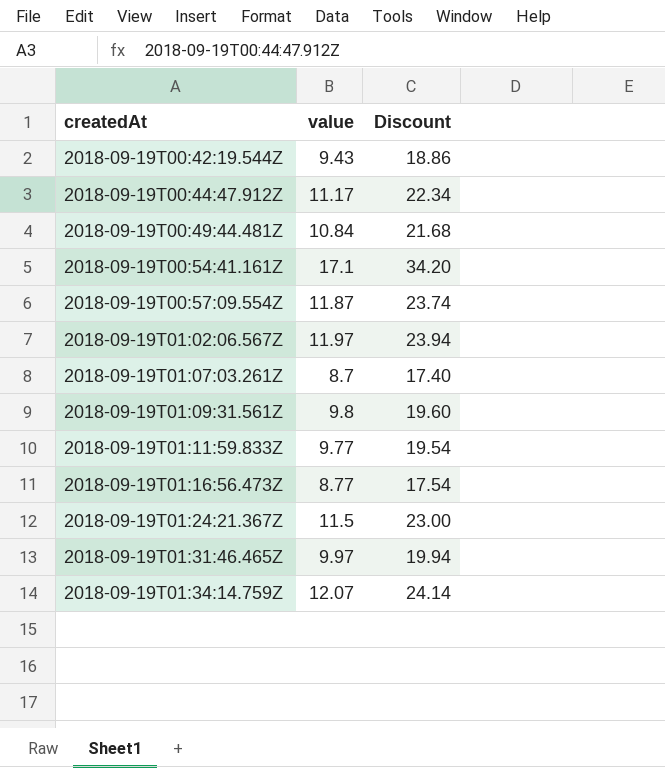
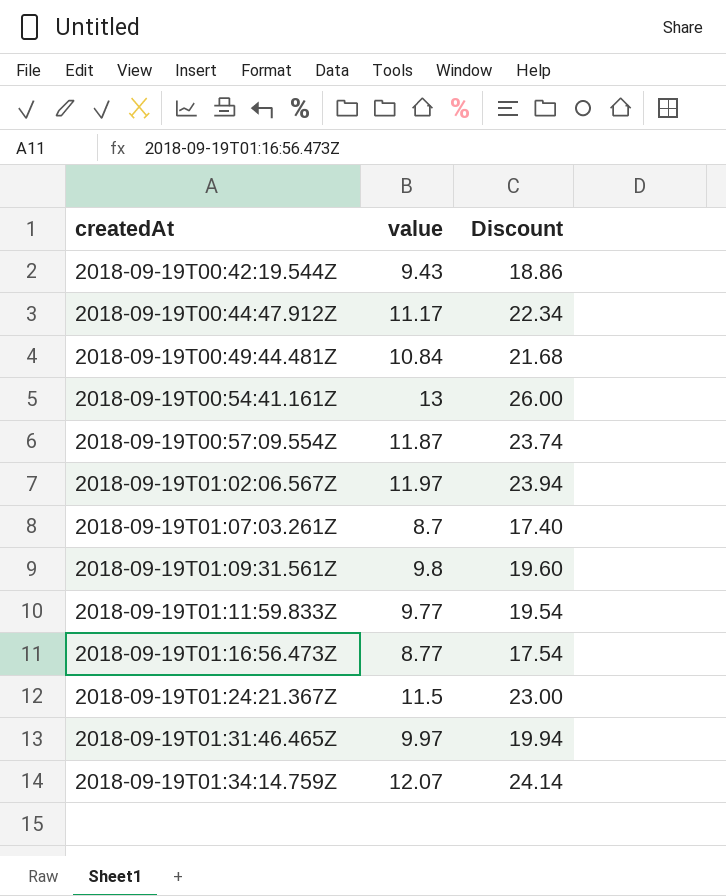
2018-09-19T00:54:41.161Z | value: 17.1 -> 13
2018-09-19T00:54:41.161Z | Discount: 34.20 -> 26.00

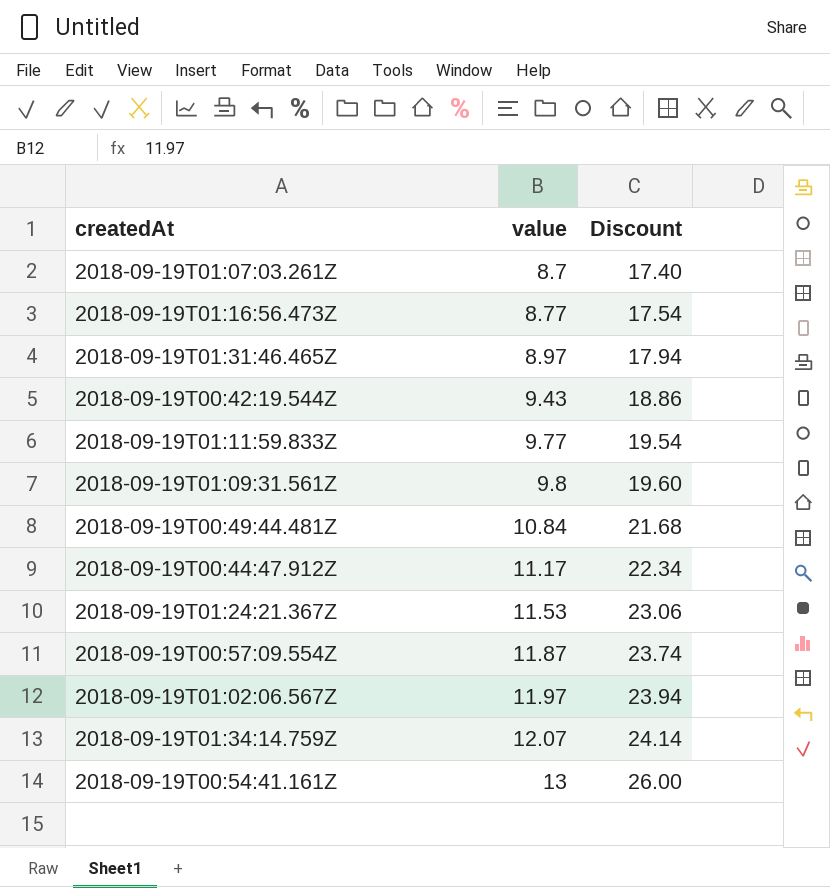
row order: createdAt ascending -> value ascending
2018-09-19T01:31:46.465Z | value: 9.97 -> 8.97
2018-09-19T01:31:46.465Z | Discount: 19.94 -> 17.94
2018-09-19T01:24:21.367Z | value: 11.5 -> 11.53
2018-09-19T01:24:21.367Z | Discount: 23.00 -> 23.06

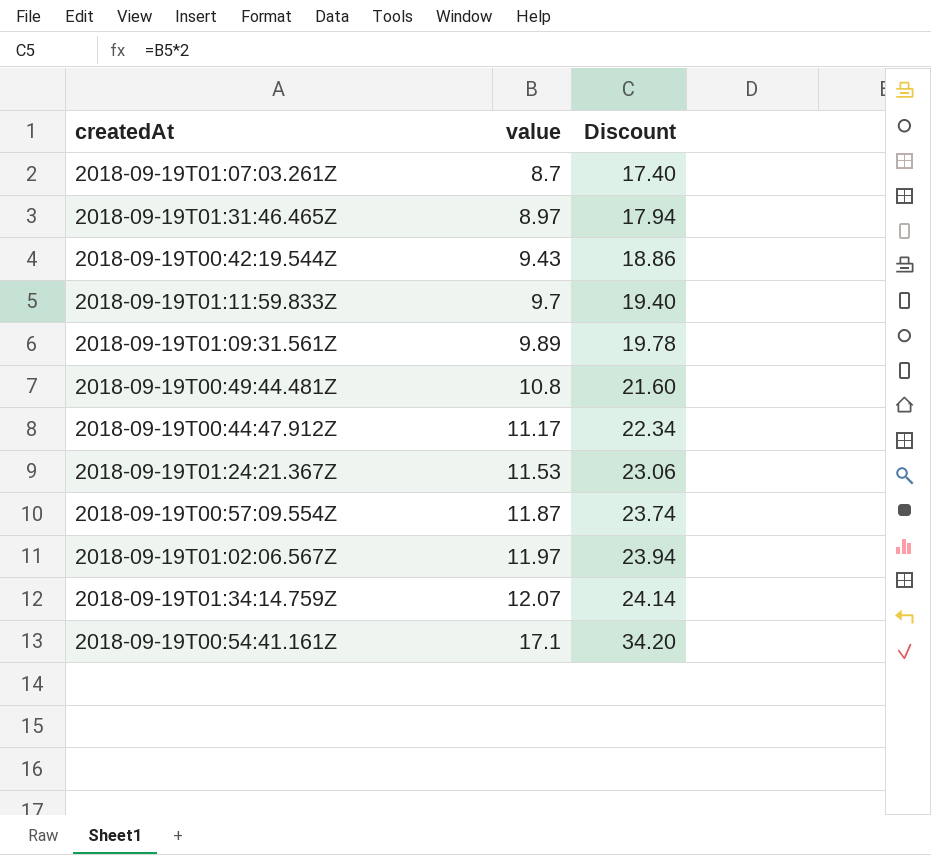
row 2018-09-19T01:16:56.473Z: 8.77 | 17.54 -> none
2018-09-19T01:11:59.833Z | value: 9.77 -> 9.7
2018-09-19T01:11:59.833Z | Discount: 19.54 -> 19.40
2018-09-19T01:09:31.561Z | value: 9.8 -> 9.89
2018-09-19T01:09:31.561Z | Discount: 19.60 -> 19.78
2018-09-19T00:49:44.481Z | value: 10.84 -> 10.8
2018-09-19T00:49:44.481Z | Discount: 21.68 -> 21.60
2018-09-19T00:54:41.161Z | value: 13 -> 17.1
2018-09-19T00:54:41.161Z | Discount: 26.00 -> 34.20

